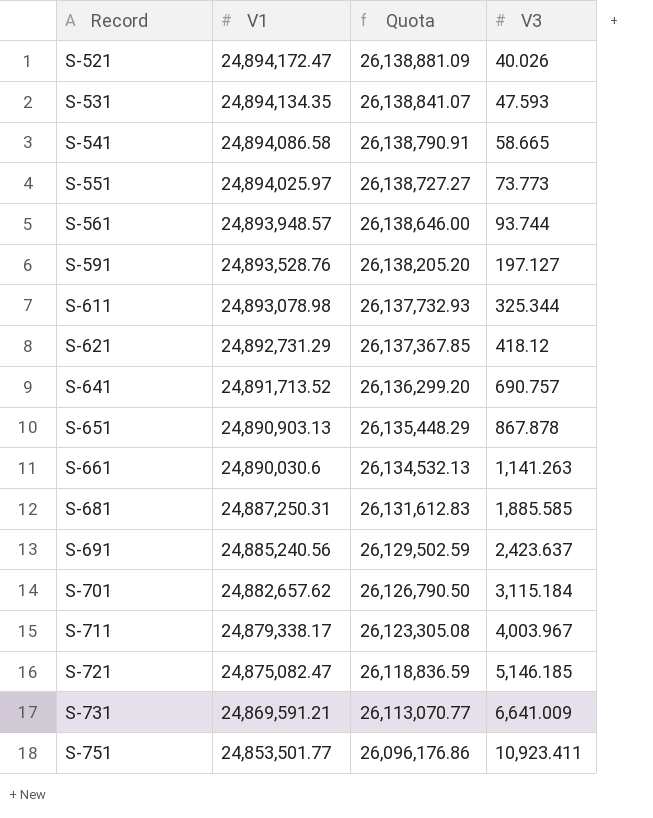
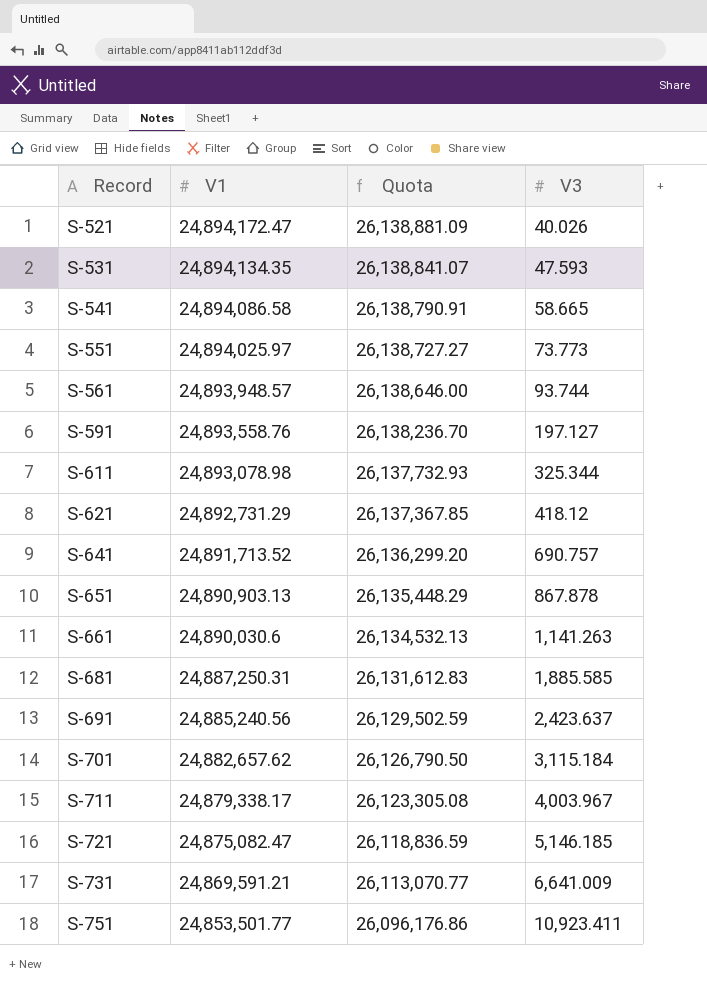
S-591 | V1: 24,893,528.76 -> 24,893,558.76
S-591 | Quota: 26,138,205.20 -> 26,138,236.70

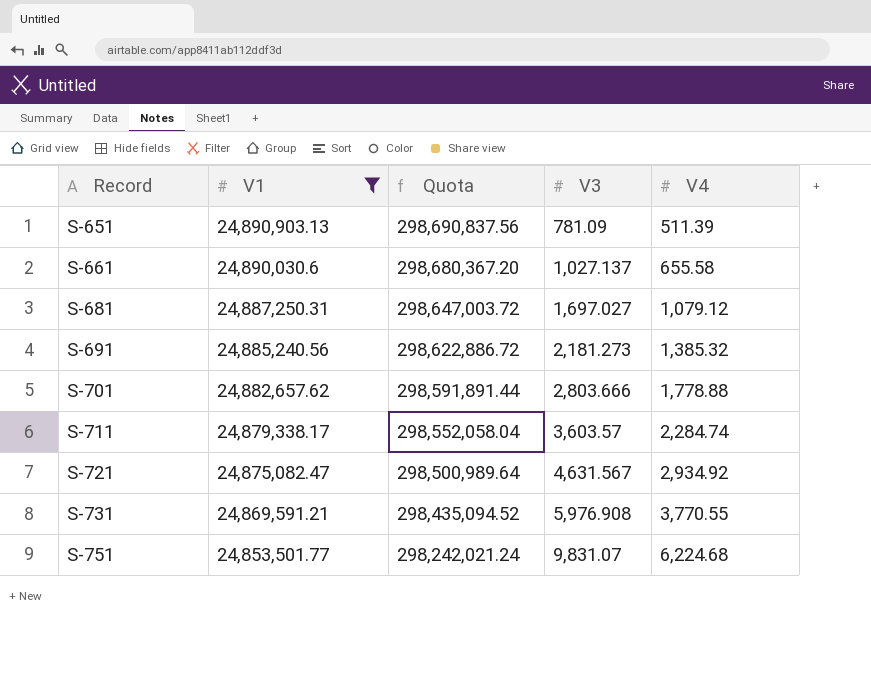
filter: none -> V1 <= 24,890,903.13
column Quota | formula: [V1] * 1.05 -> [V1] * 12
column V4 | position: none -> 5
S-651 | V3: 867.878 -> 781.09
S-661 | V3: 1,141.263 -> 1,027.137
S-681 | V3: 1,885.585 -> 1,697.027
S-691 | V3: 2,423.637 -> 2,181.273
S-701 | V3: 3,115.184 -> 2,803.666
S-711 | V3: 4,003.967 -> 3,603.57
S-721 | V3: 5,146.185 -> 4,631.567
S-731 | V3: 6,641.009 -> 5,976.908
S-751 | V3: 10,923.411 -> 9,831.07

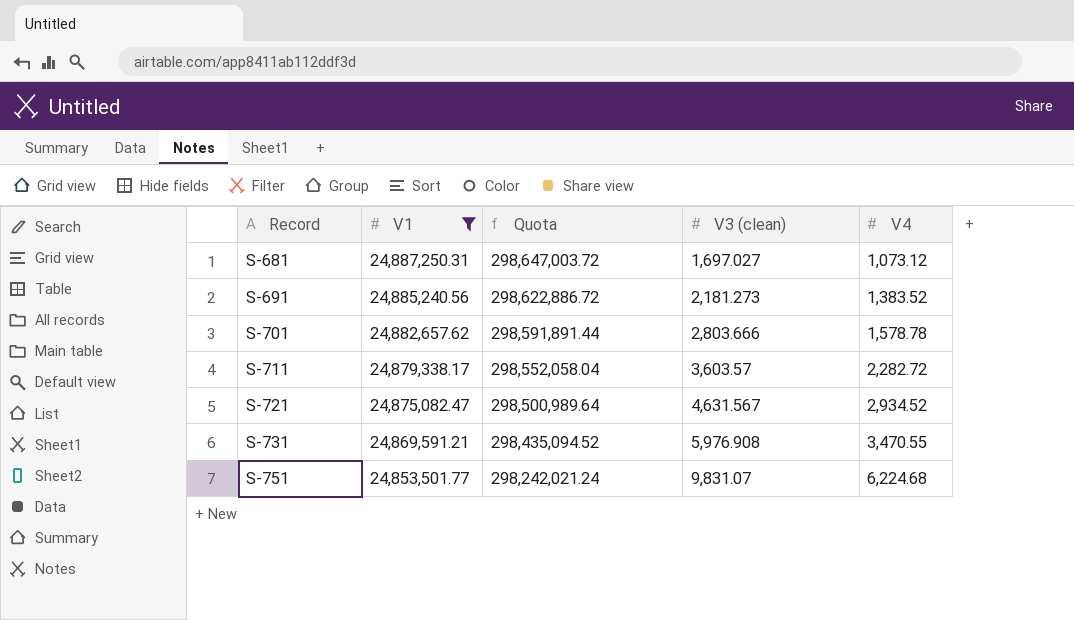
column name: V3 -> V3 (clean)
row S-651: 24,890,903.13 | 298,690,837.56 | 781.09 | 511.39 -> none
row S-661: 24,890,030.6 | 298,680,367.20 | 1,027.137 | 655.58 -> none
S-681 | V4: 1,079.12 -> 1,073.12
S-691 | V4: 1,385.32 -> 1,383.52
S-701 | V4: 1,778.88 -> 1,578.78
S-711 | V4: 2,284.74 -> 2,282.72
S-721 | V4: 2,934.92 -> 2,934.52
S-731 | V4: 3,770.55 -> 3,470.55

